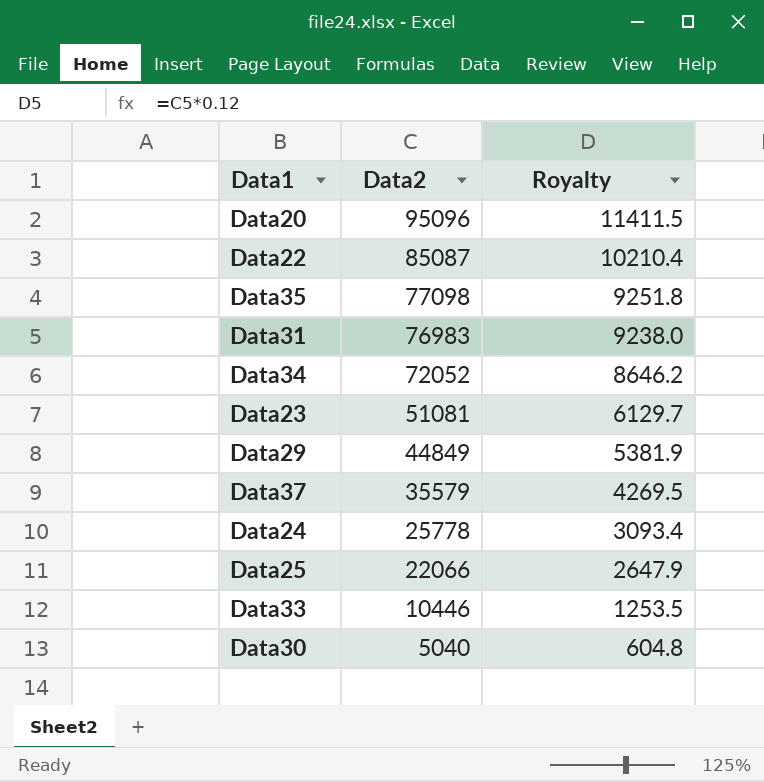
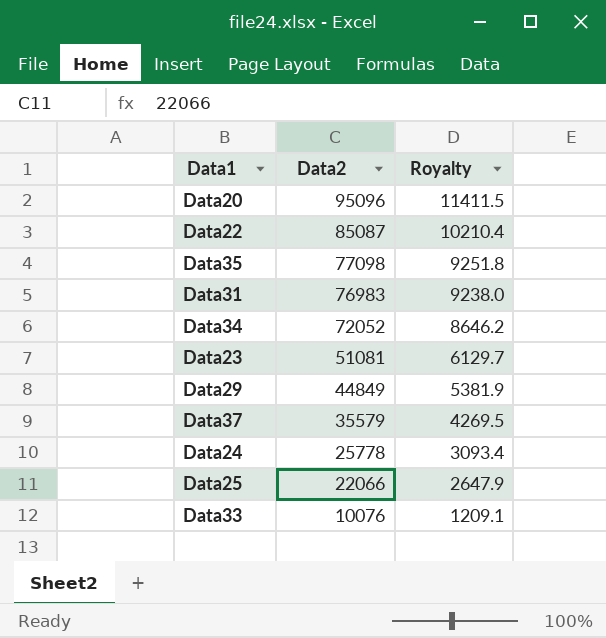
row Data30: 5040 | 604.8 -> none
Data33 | Data2: 10446 -> 10076
Data33 | Royalty: 1253.5 -> 1209.1

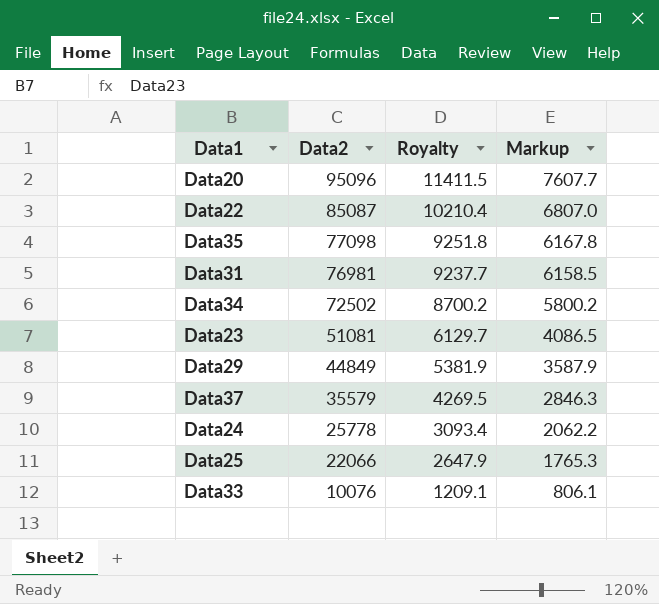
column Markup | formula: none -> [Data2] * 0.08
Data31 | Data2: 76983 -> 76981
Data31 | Royalty: 9238.0 -> 9237.7
Data34 | Data2: 72052 -> 72502
Data34 | Royalty: 8646.2 -> 8700.2

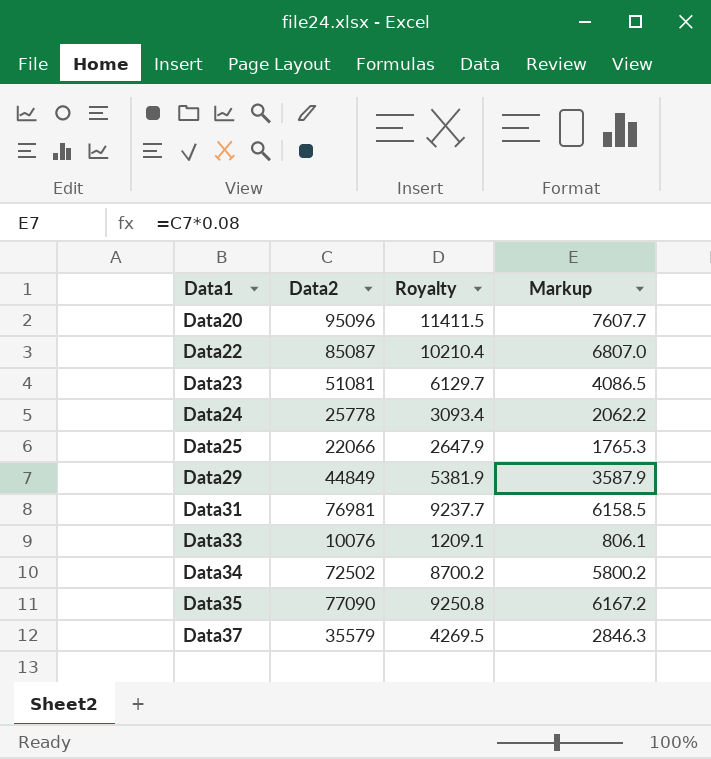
row order: Data2 descending -> Data1 ascending
Data35 | Data2: 77098 -> 77090
Data35 | Royalty: 9251.8 -> 9250.8
Data35 | Markup: 6167.8 -> 6167.2

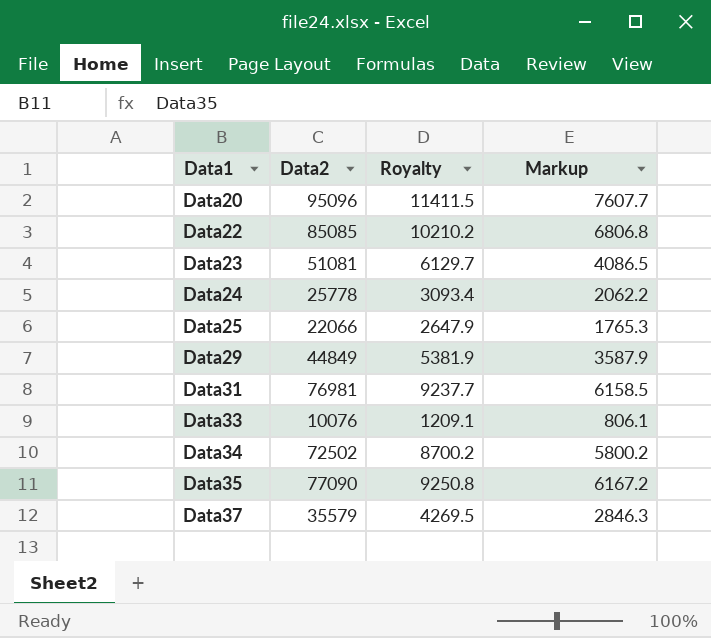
Data22 | Data2: 85087 -> 85085
Data22 | Royalty: 10210.4 -> 10210.2
Data22 | Markup: 6807.0 -> 6806.8

